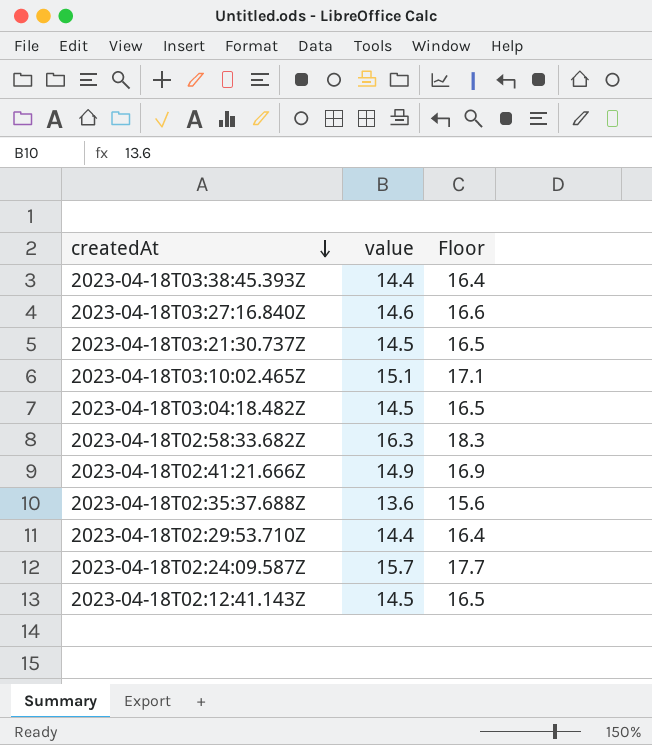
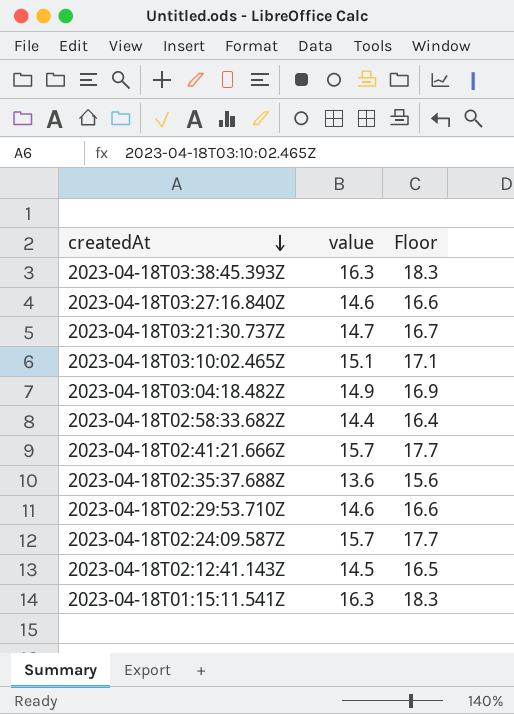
2023-04-18T03:38:45.393Z | value: 14.4 -> 16.3
2023-04-18T03:38:45.393Z | Floor: 16.4 -> 18.3
2023-04-18T03:21:30.737Z | value: 14.5 -> 14.7
2023-04-18T03:21:30.737Z | Floor: 16.5 -> 16.7
2023-04-18T03:04:18.482Z | value: 14.5 -> 14.9
2023-04-18T03:04:18.482Z | Floor: 16.5 -> 16.9
2023-04-18T02:58:33.682Z | value: 16.3 -> 14.4
2023-04-18T02:58:33.682Z | Floor: 18.3 -> 16.4
2023-04-18T02:41:21.666Z | value: 14.9 -> 15.7
2023-04-18T02:41:21.666Z | Floor: 16.9 -> 17.7
2023-04-18T02:29:53.710Z | value: 14.4 -> 14.6
2023-04-18T02:29:53.710Z | Floor: 16.4 -> 16.6
row 2023-04-18T01:15:11.541Z: none -> 16.3 | 18.3

